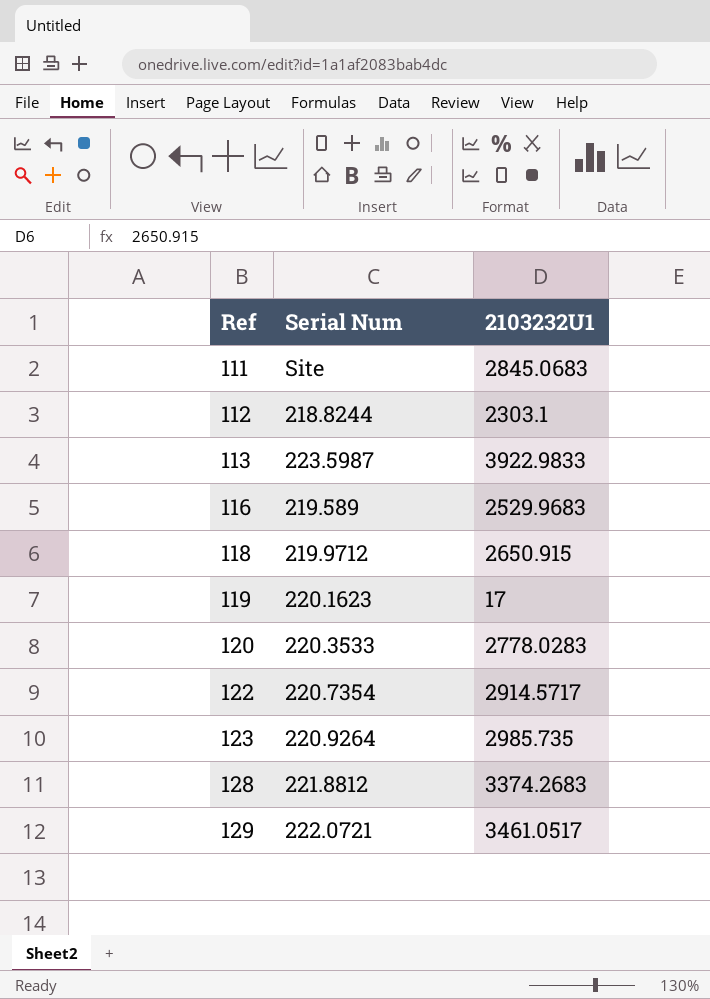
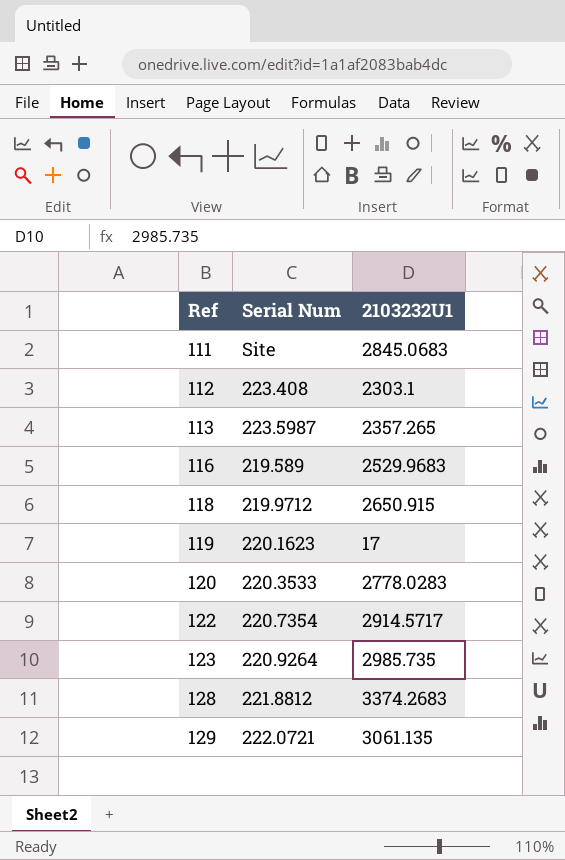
112 | Serial Num: 218.8244 -> 223.408
113 | 2103232U1: 3922.9833 -> 2357.265
129 | 2103232U1: 3461.0517 -> 3061.135

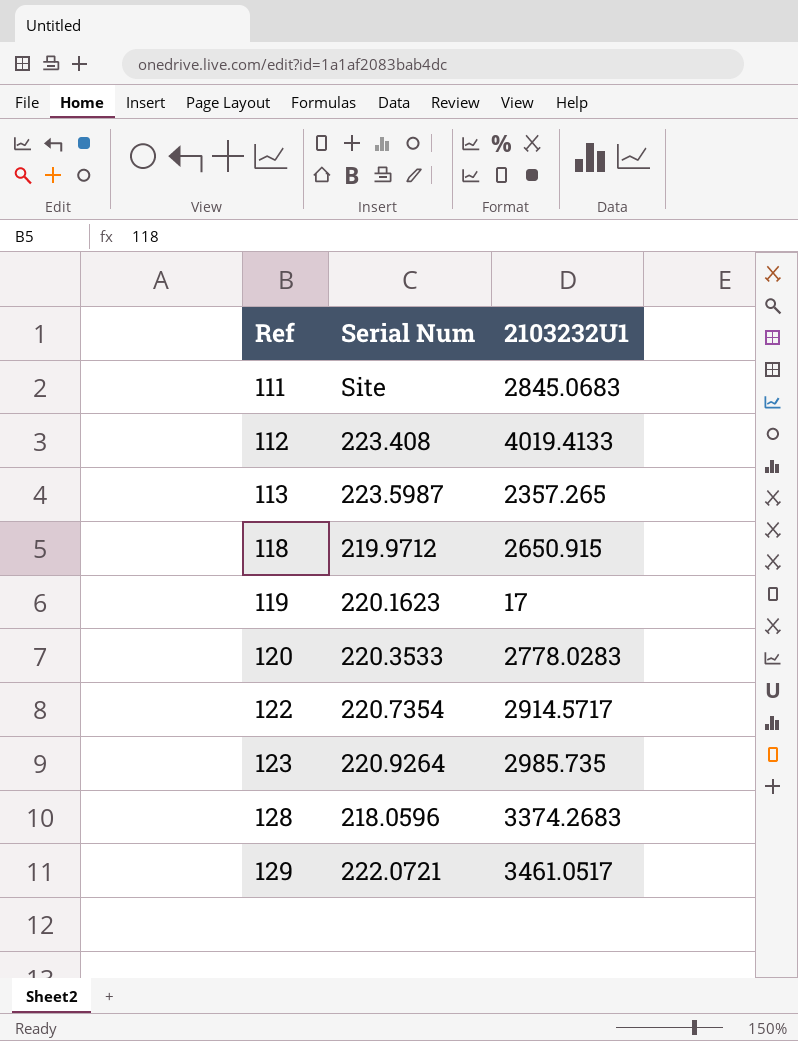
row 116: 219.589 | 2529.9683 -> none
112 | 2103232U1: 2303.1 -> 4019.4133
128 | Serial Num: 221.8812 -> 218.0596
129 | 2103232U1: 3061.135 -> 3461.0517

